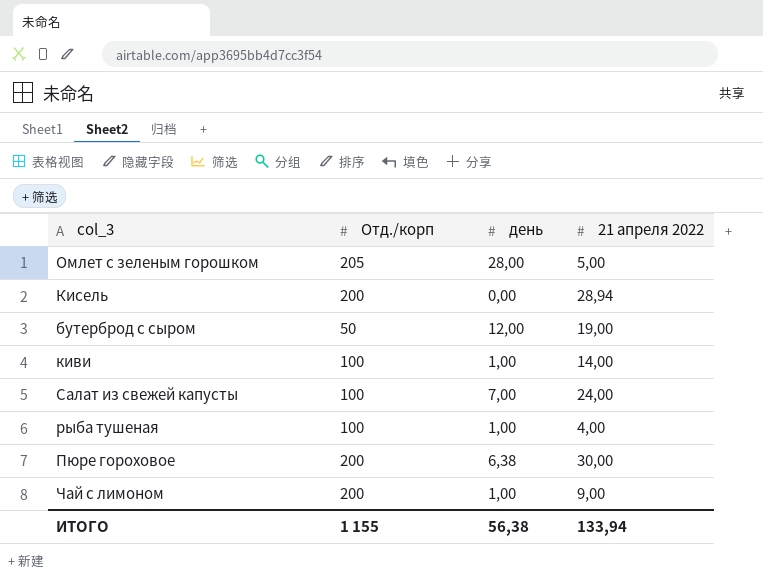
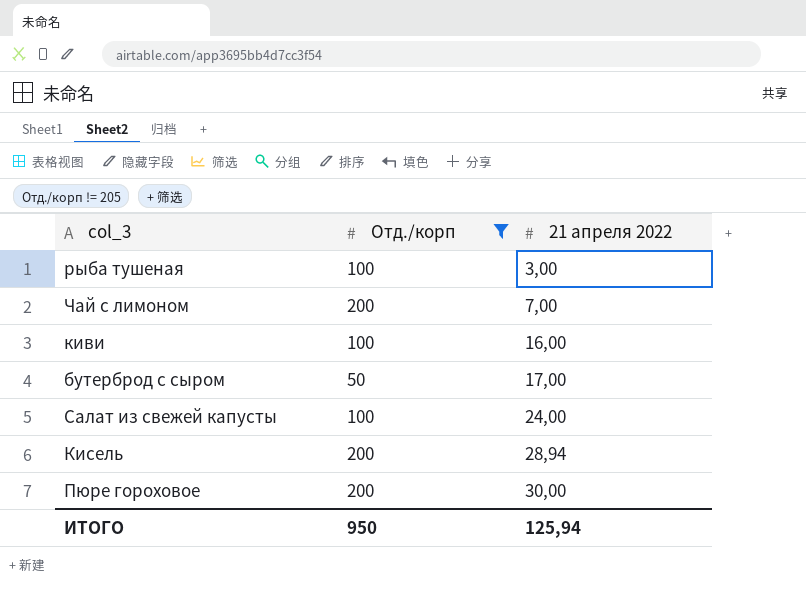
filter: none -> Отд./корп != 205
row order: none -> 21 апреля 2022 ascending
column день | position: 3 -> none
рыба тушеная | 21 апреля 2022: 4,00 -> 3,00
Чай с лимоном | 21 апреля 2022: 9,00 -> 7,00
киви | 21 апреля 2022: 14,00 -> 16,00
бутерброд с сыром | 21 апреля 2022: 19,00 -> 17,00
ИТОГО | Отд./корп: 1 155 -> 950
ИТОГО | 21 апреля 2022: 133,94 -> 125,94

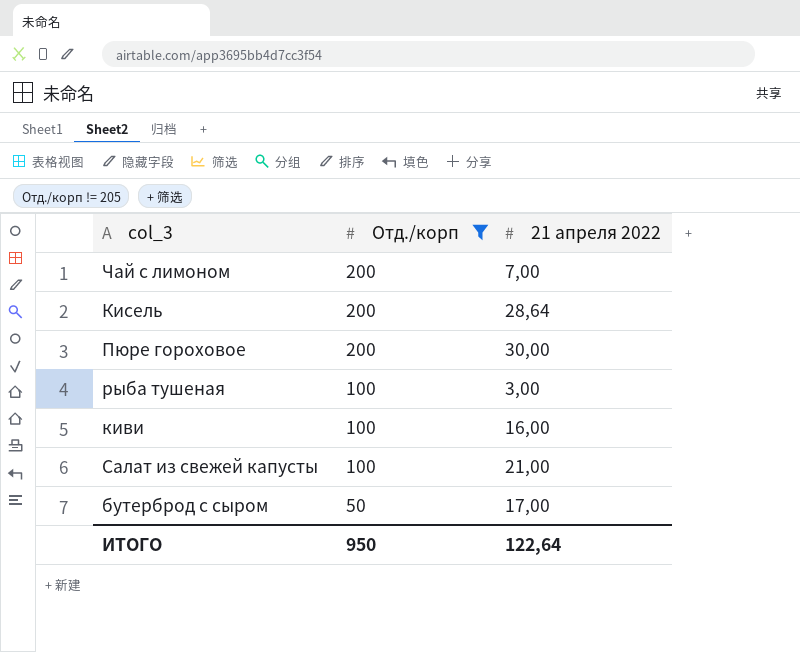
row order: 21 апреля 2022 ascending -> Отд./корп descending
Кисель | 21 апреля 2022: 28,94 -> 28,64
Салат из свежей капусты | 21 апреля 2022: 24,00 -> 21,00
ИТОГО | 21 апреля 2022: 125,94 -> 122,64

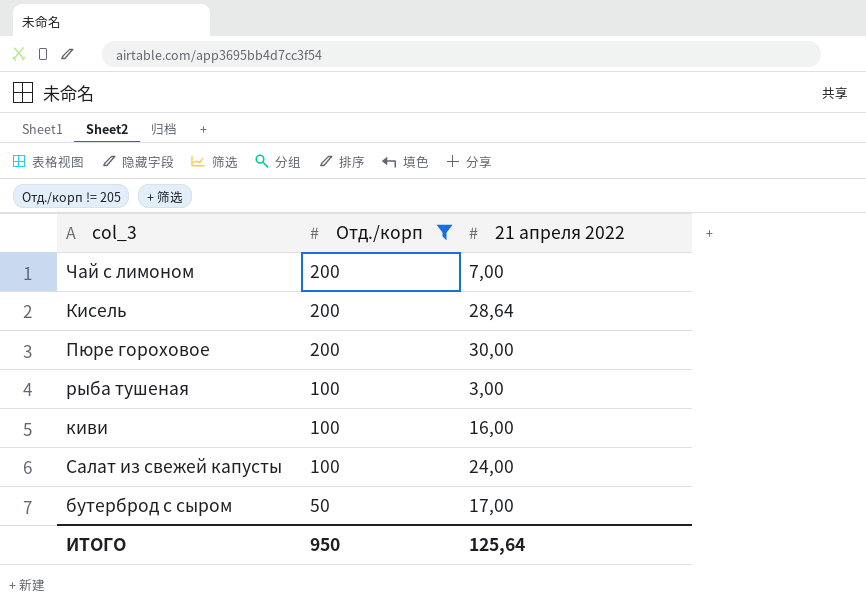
Салат из свежей капусты | 21 апреля 2022: 21,00 -> 24,00
ИТОГО | 21 апреля 2022: 122,64 -> 125,64

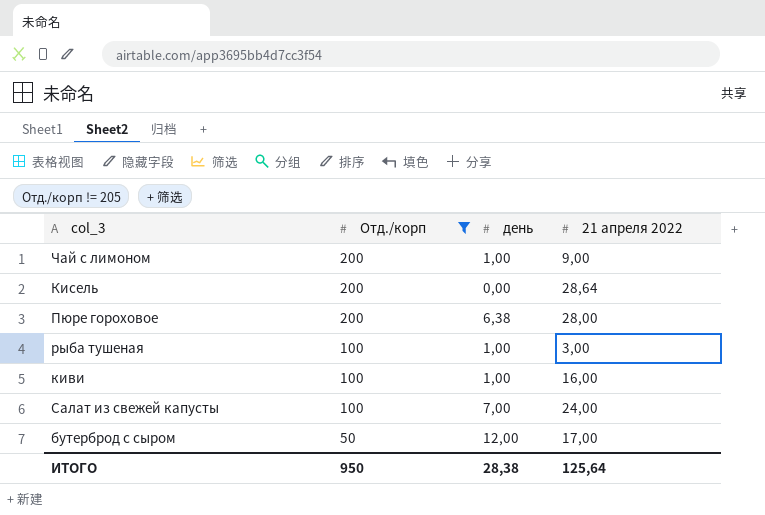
column день | position: none -> 3
Чай с лимоном | 21 апреля 2022: 7,00 -> 9,00
Пюре гороховое | 21 апреля 2022: 30,00 -> 28,00

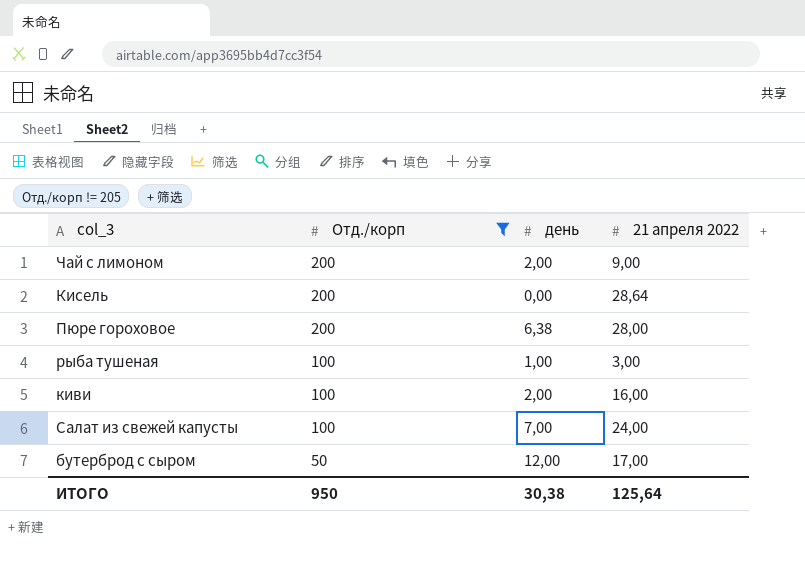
Чай с лимоном | день: 1,00 -> 2,00
киви | день: 1,00 -> 2,00
ИТОГО | день: 28,38 -> 30,38

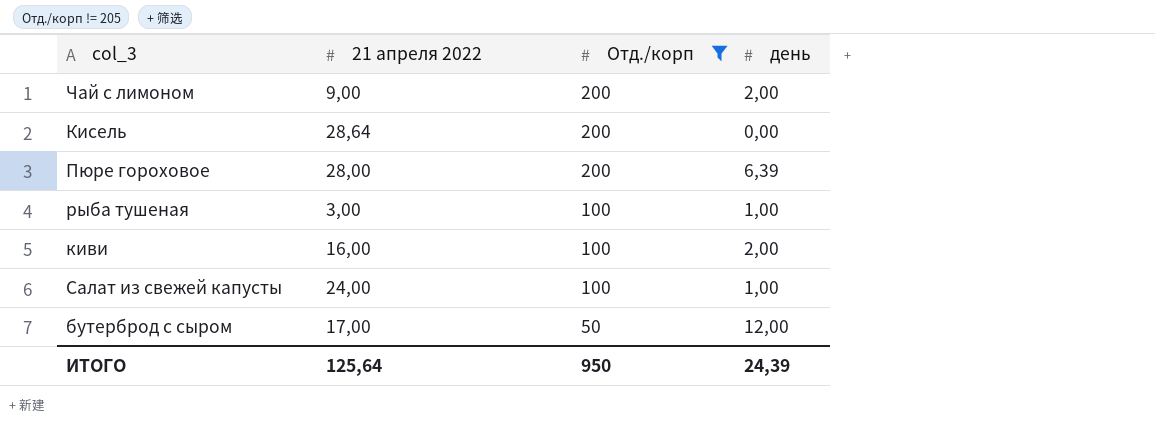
column 21 апреля 2022 | position: 4 -> 2
Пюре гороховое | день: 6,38 -> 6,39
Салат из свежей капусты | день: 7,00 -> 1,00
ИТОГО | день: 30,38 -> 24,39

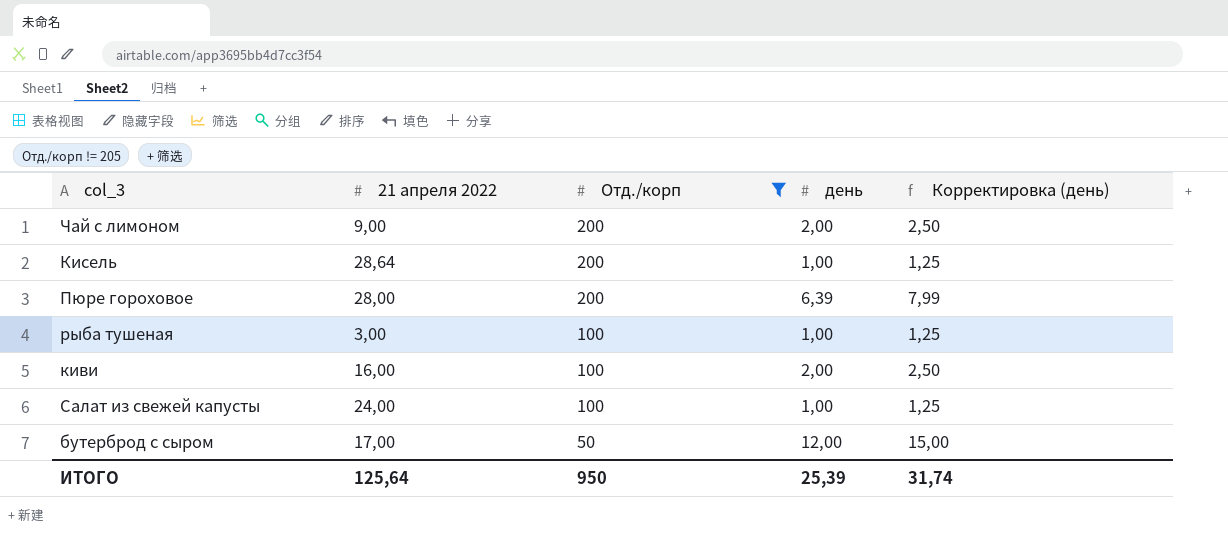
column Корректировка (день) | formula: none -> [день] * 1,25
Кисель | день: 0,00 -> 1,00
ИТОГО | день: 24,39 -> 25,39

